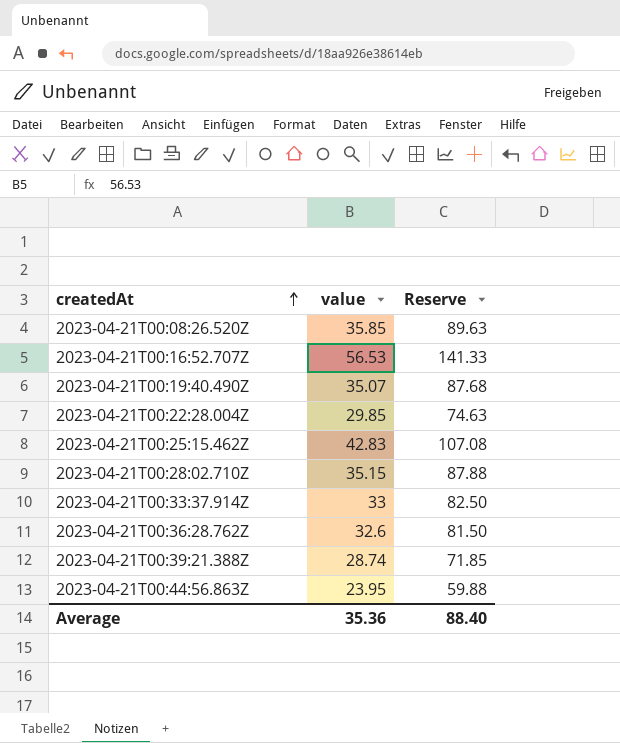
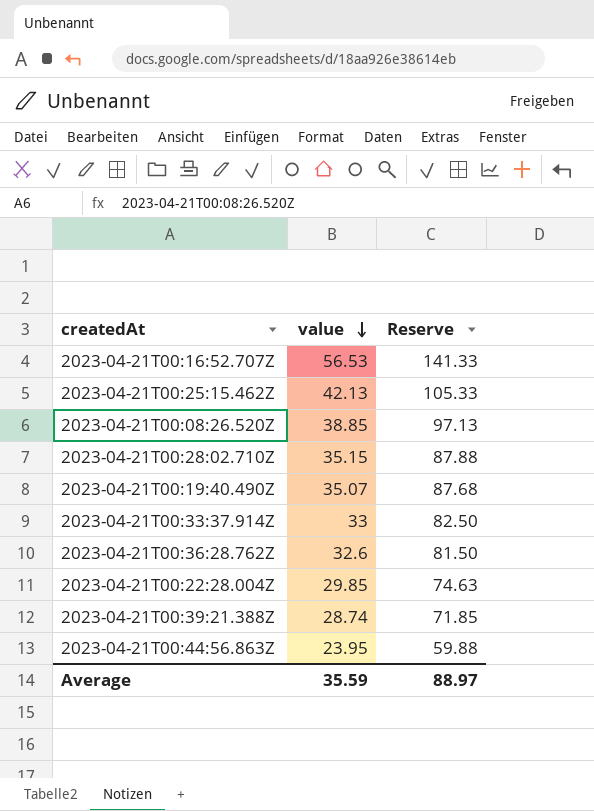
row order: createdAt ascending -> value descending
2023-04-21T00:25:15.462Z | value: 42.83 -> 42.13
2023-04-21T00:25:15.462Z | Reserve: 107.08 -> 105.33
2023-04-21T00:08:26.520Z | value: 35.85 -> 38.85
2023-04-21T00:08:26.520Z | Reserve: 89.63 -> 97.13
Average | value: 35.36 -> 35.59
Average | Reserve: 88.40 -> 88.97

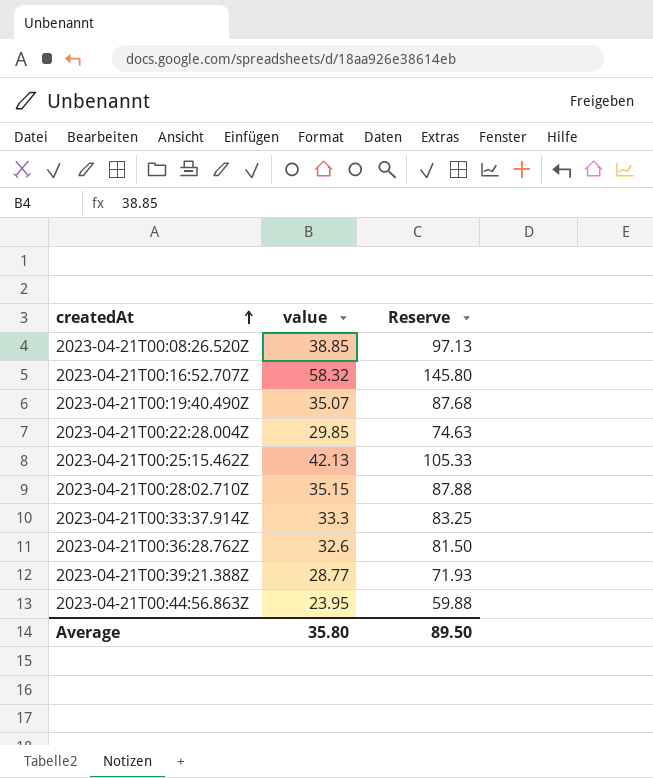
row order: value descending -> createdAt ascending
2023-04-21T00:16:52.707Z | value: 56.53 -> 58.32
2023-04-21T00:16:52.707Z | Reserve: 141.33 -> 145.80
2023-04-21T00:33:37.914Z | value: 33 -> 33.3
2023-04-21T00:33:37.914Z | Reserve: 82.50 -> 83.25
2023-04-21T00:39:21.388Z | value: 28.74 -> 28.77
2023-04-21T00:39:21.388Z | Reserve: 71.85 -> 71.93
Average | value: 35.59 -> 35.80
Average | Reserve: 88.97 -> 89.50

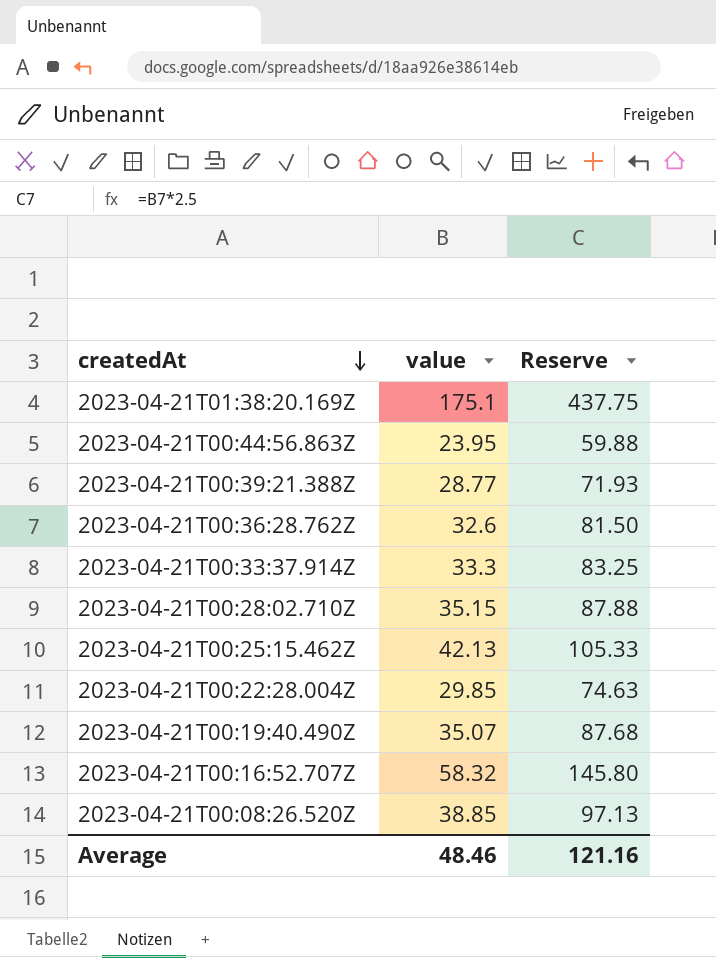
row order: createdAt ascending -> createdAt descending
row 2023-04-21T01:38:20.169Z: none -> 175.1 | 437.75
Average | value: 35.80 -> 48.46
Average | Reserve: 89.50 -> 121.16

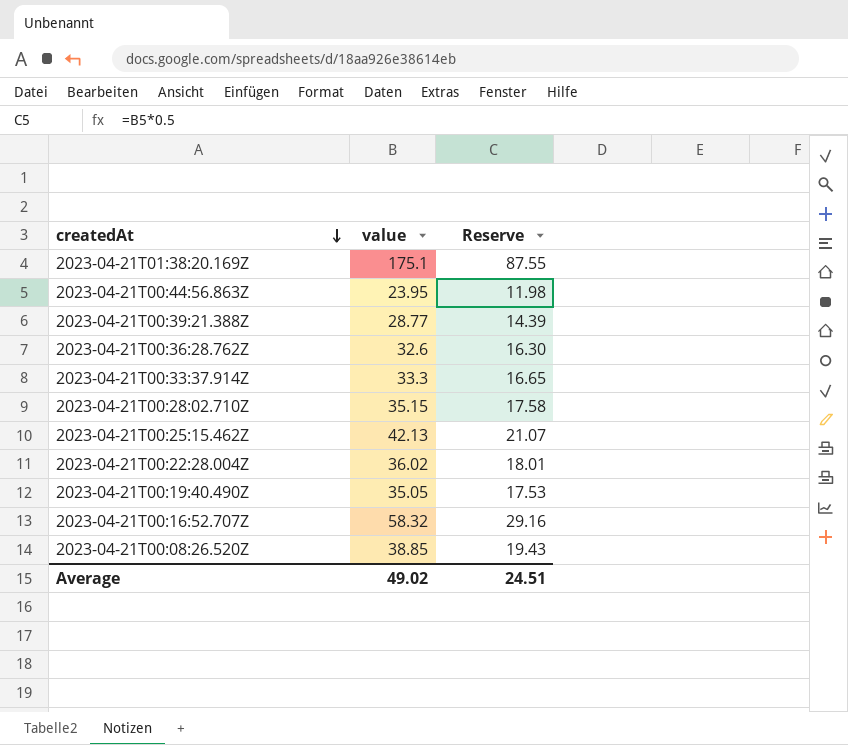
column Reserve | formula: [value] * 2.5 -> [value] * 0.5
2023-04-21T00:22:28.004Z | value: 29.85 -> 36.02
2023-04-21T00:19:40.490Z | value: 35.07 -> 35.05
Average | value: 48.46 -> 49.02
Average | Reserve: 121.16 -> 24.51

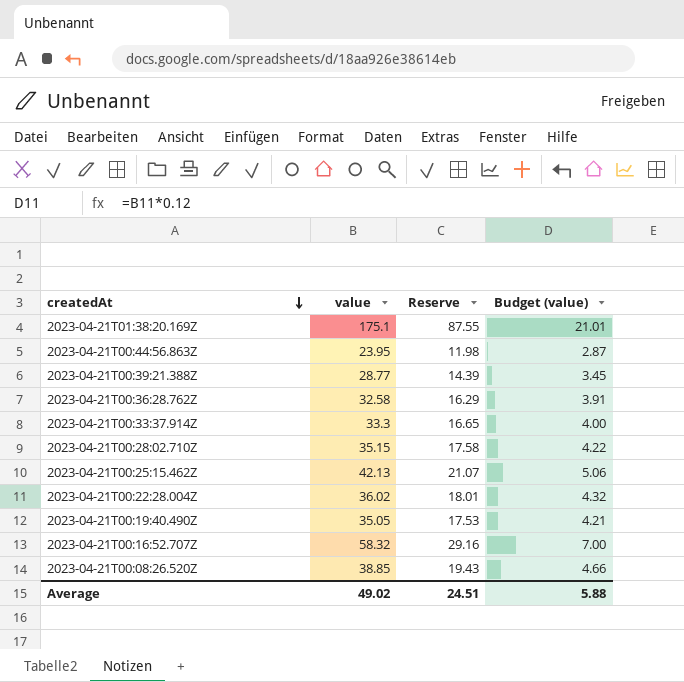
column Budget (value) | formula: none -> [value] * 0.12
2023-04-21T00:36:28.762Z | value: 32.6 -> 32.58
2023-04-21T00:36:28.762Z | Reserve: 16.30 -> 16.29

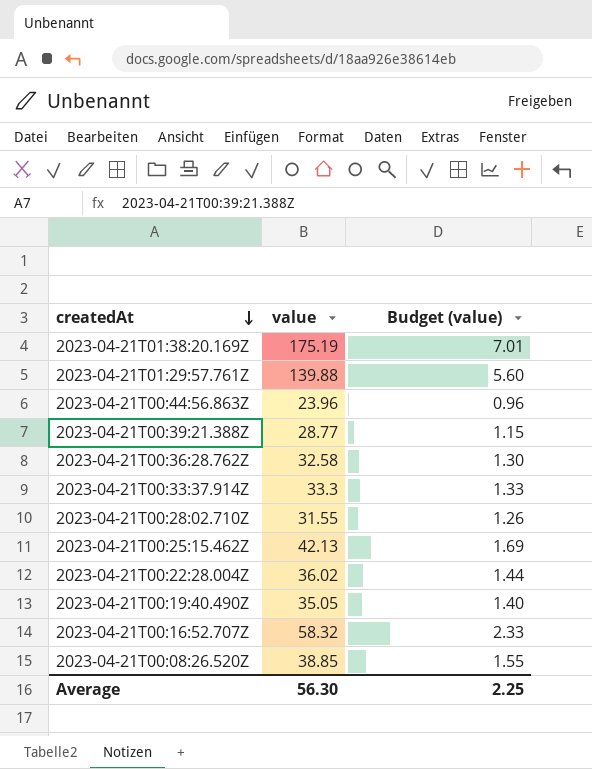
column Reserve | formula: [value] * 0.5 -> none
column Budget (value) | formula: [value] * 0.12 -> [value] * 0.04
2023-04-21T01:38:20.169Z | value: 175.1 -> 175.19
row 2023-04-21T01:29:57.761Z: none -> 139.88 | 5.60
2023-04-21T00:44:56.863Z | value: 23.95 -> 23.96
2023-04-21T00:28:02.710Z | value: 35.15 -> 31.55
Average | value: 49.02 -> 56.30
Average | Budget (value): 5.88 -> 2.25

